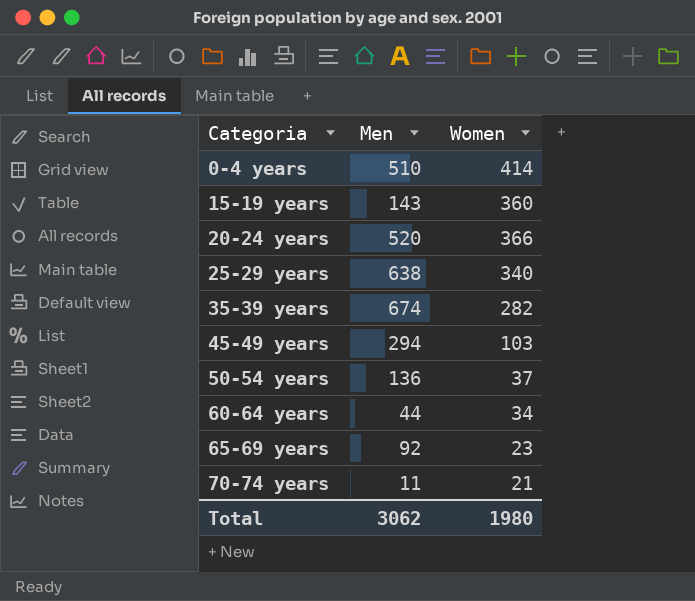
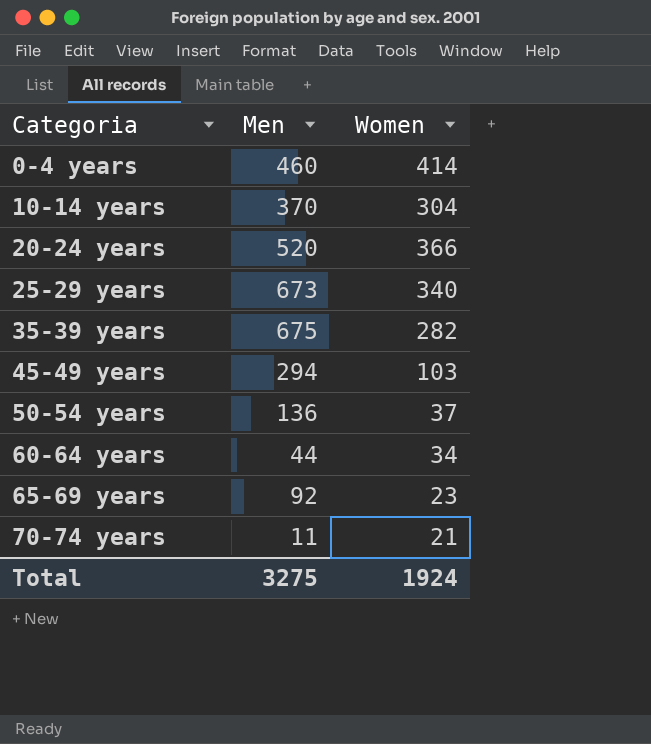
row 15-19 years: 143 | 360 -> none
0-4 years | Men: 510 -> 460
row 10-14 years: none -> 370 | 304
25-29 years | Men: 638 -> 673
35-39 years | Men: 674 -> 675
Total | Men: 3062 -> 3275
Total | Women: 1980 -> 1924

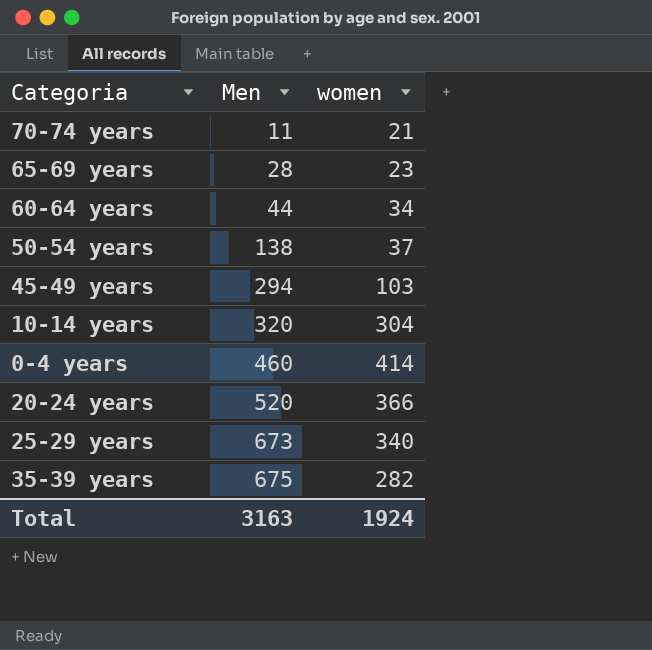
row order: Categoria ascending -> Men ascending
column name: Women -> women
65-69 years | Men: 92 -> 28
50-54 years | Men: 136 -> 138
10-14 years | Men: 370 -> 320
Total | Men: 3275 -> 3163

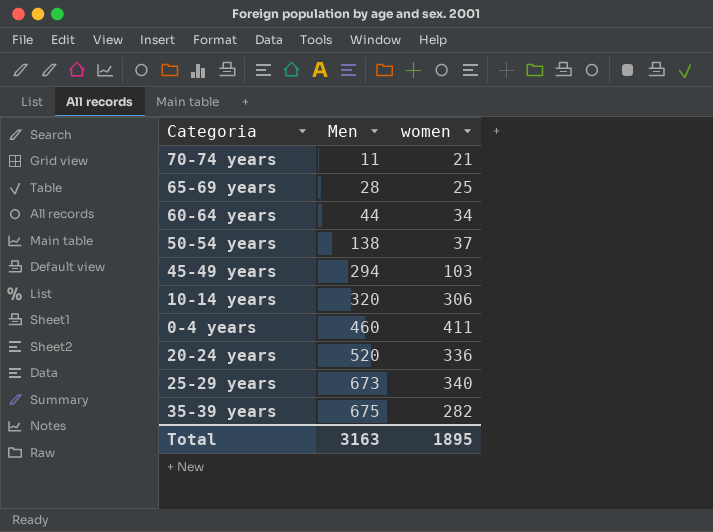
65-69 years | women: 23 -> 25
10-14 years | women: 304 -> 306
0-4 years | women: 414 -> 411
20-24 years | women: 366 -> 336
Total | women: 1924 -> 1895

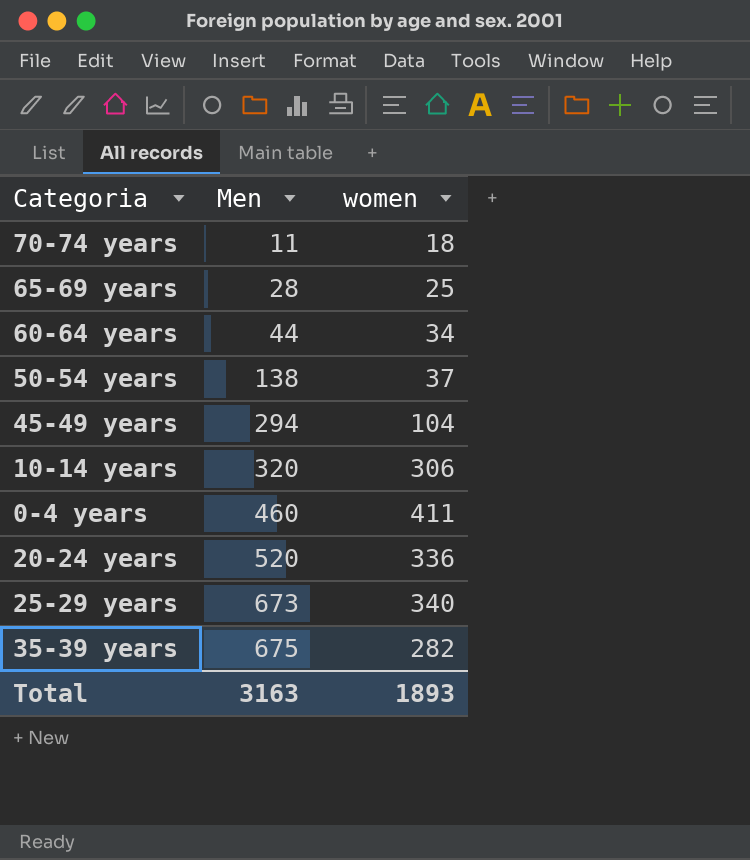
70-74 years | women: 21 -> 18
45-49 years | women: 103 -> 104
Total | women: 1895 -> 1893

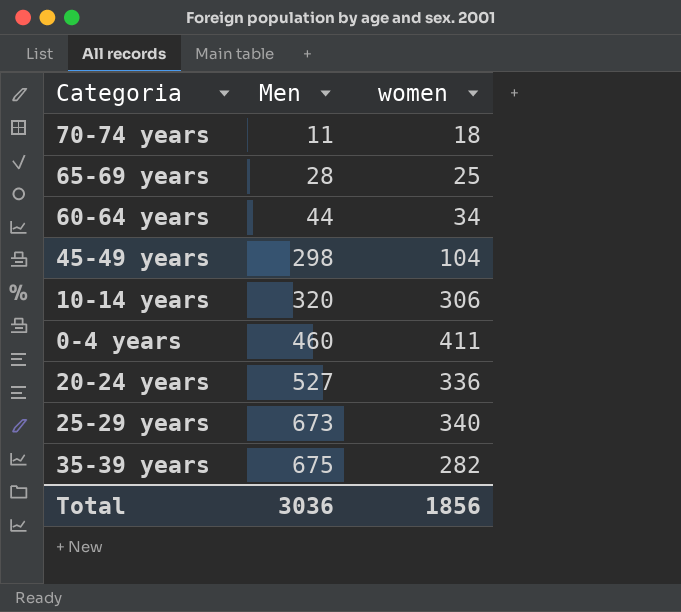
row 50-54 years: 138 | 37 -> none
45-49 years | Men: 294 -> 298
20-24 years | Men: 520 -> 527
Total | Men: 3163 -> 3036
Total | women: 1893 -> 1856

